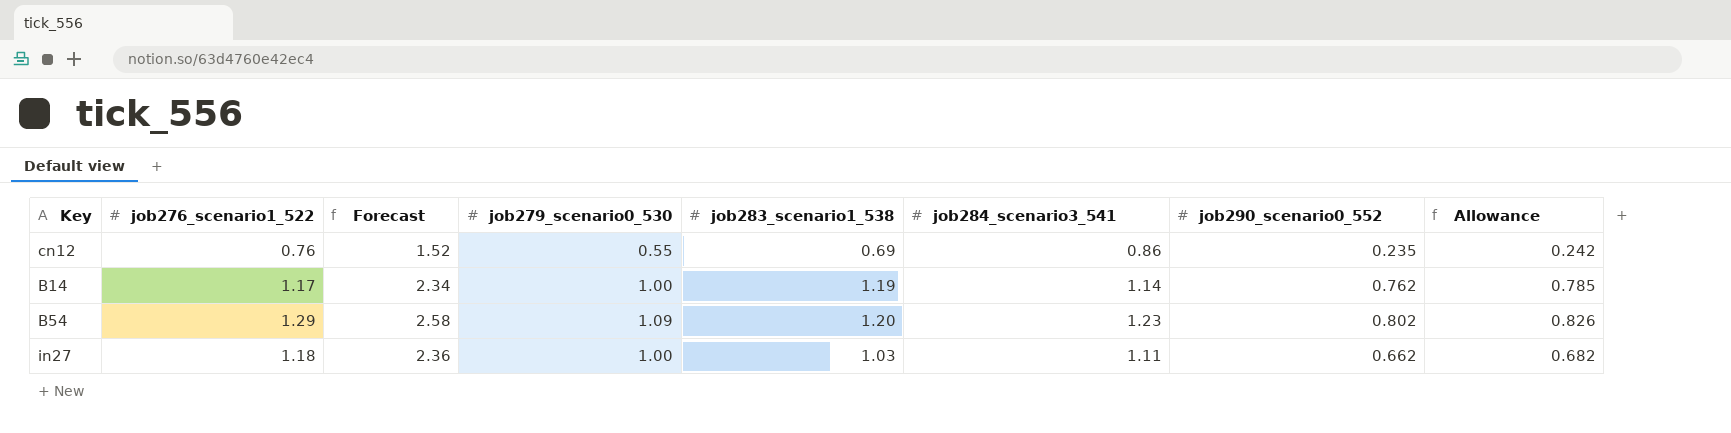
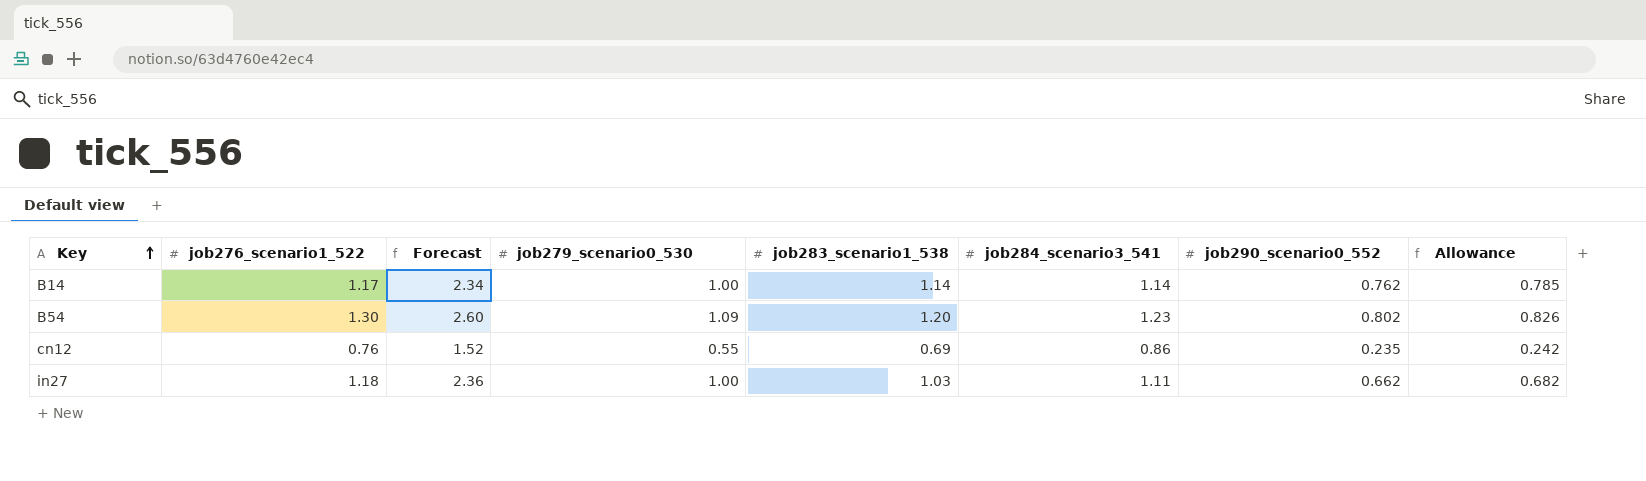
row order: none -> Key ascending
B14 | job283_scenario1_538: 1.19 -> 1.14
B54 | job276_scenario1_522: 1.29 -> 1.30
B54 | Forecast: 2.58 -> 2.60

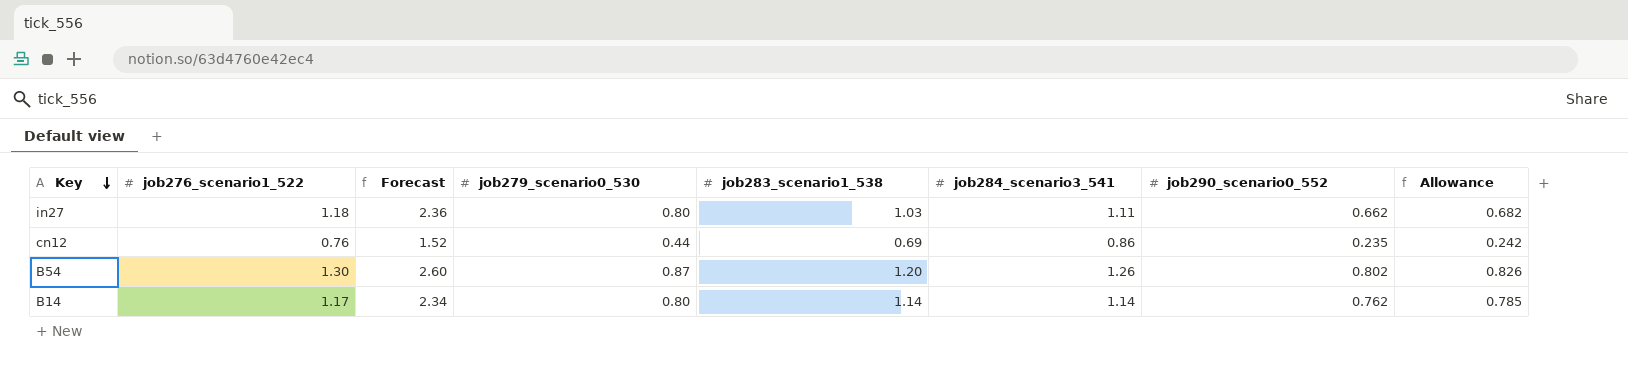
row order: Key ascending -> Key descending
in27 | job279_scenario0_530: 1.00 -> 0.80
cn12 | job279_scenario0_530: 0.55 -> 0.44
B54 | job279_scenario0_530: 1.09 -> 0.87
B54 | job284_scenario3_541: 1.23 -> 1.26
B14 | job279_scenario0_530: 1.00 -> 0.80

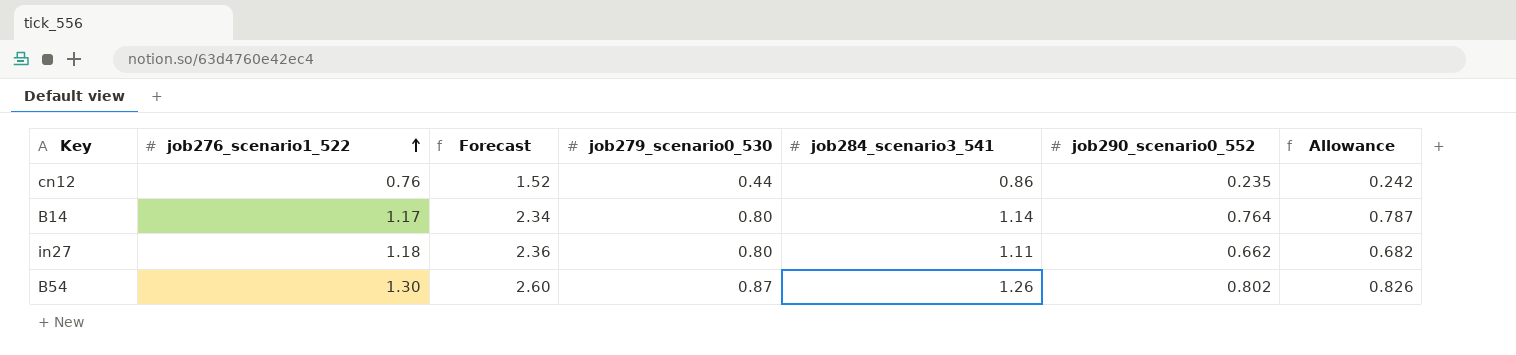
row order: Key descending -> job276_scenario1_522 ascending
column job283_scenario1_538 | position: 5 -> none
B14 | job290_scenario0_552: 0.762 -> 0.764
B14 | Allowance: 0.785 -> 0.787

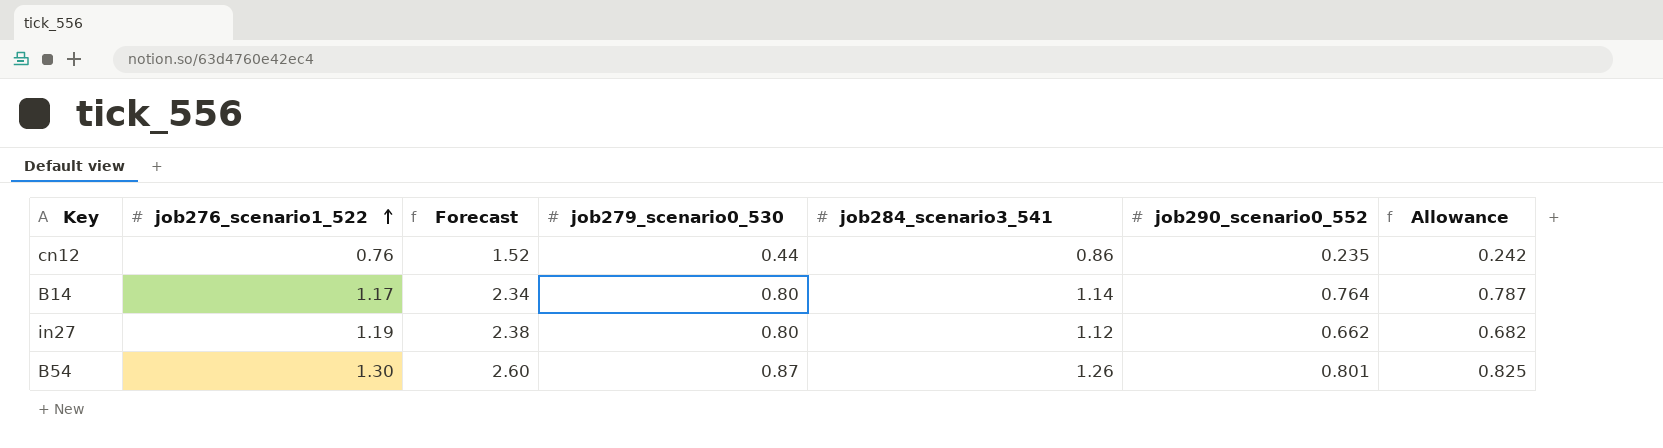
in27 | job276_scenario1_522: 1.18 -> 1.19
in27 | Forecast: 2.36 -> 2.38
in27 | job284_scenario3_541: 1.11 -> 1.12
B54 | job290_scenario0_552: 0.802 -> 0.801
B54 | Allowance: 0.826 -> 0.825

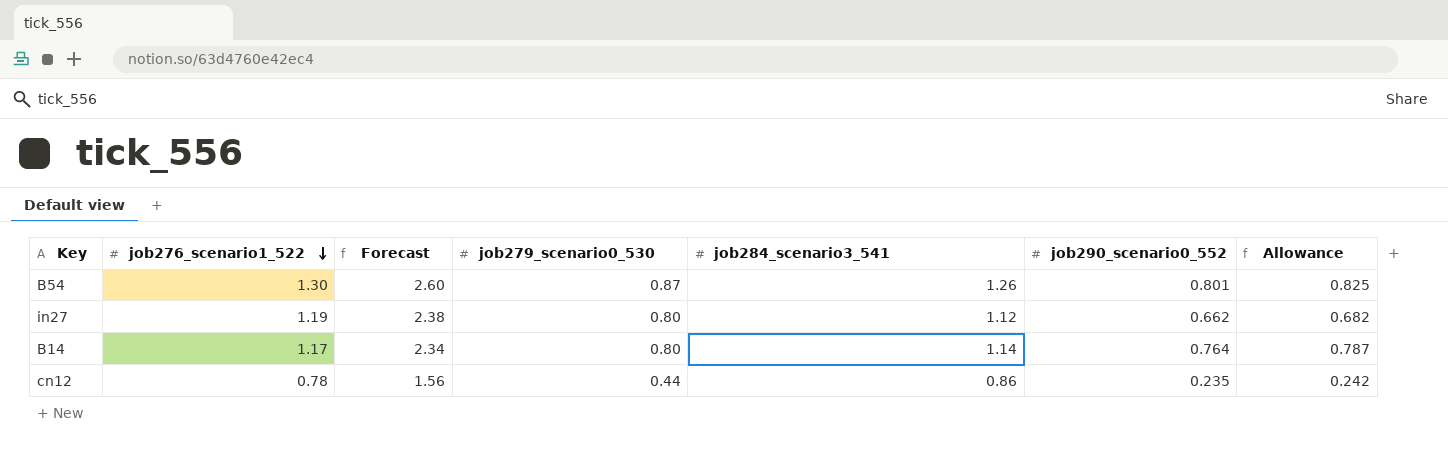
row order: job276_scenario1_522 ascending -> job276_scenario1_522 descending
cn12 | job276_scenario1_522: 0.76 -> 0.78
cn12 | Forecast: 1.52 -> 1.56

